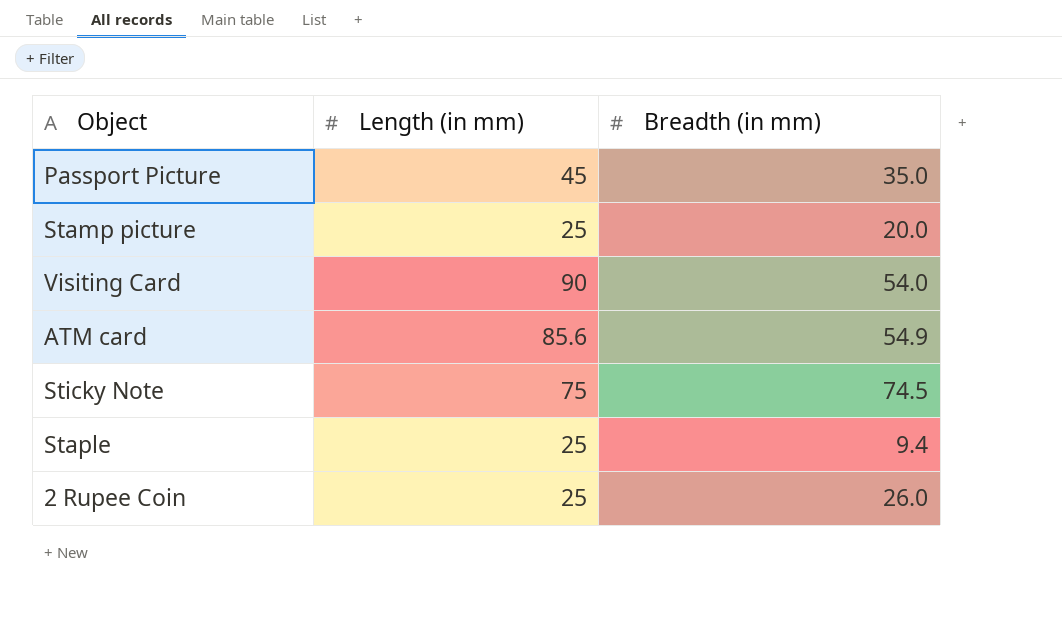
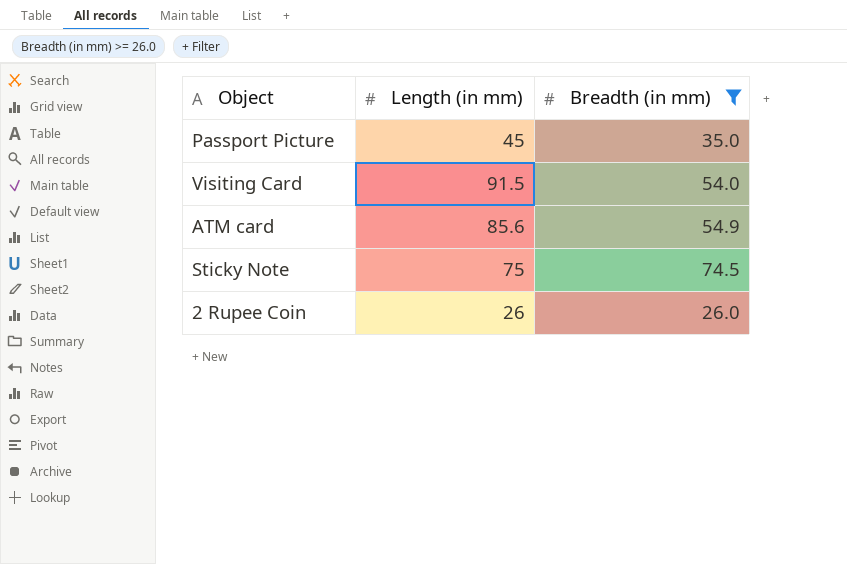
filter: none -> Breadth (in mm) >= 26.0
Visiting Card | Length (in mm): 90 -> 91.5
2 Rupee Coin | Length (in mm): 25 -> 26

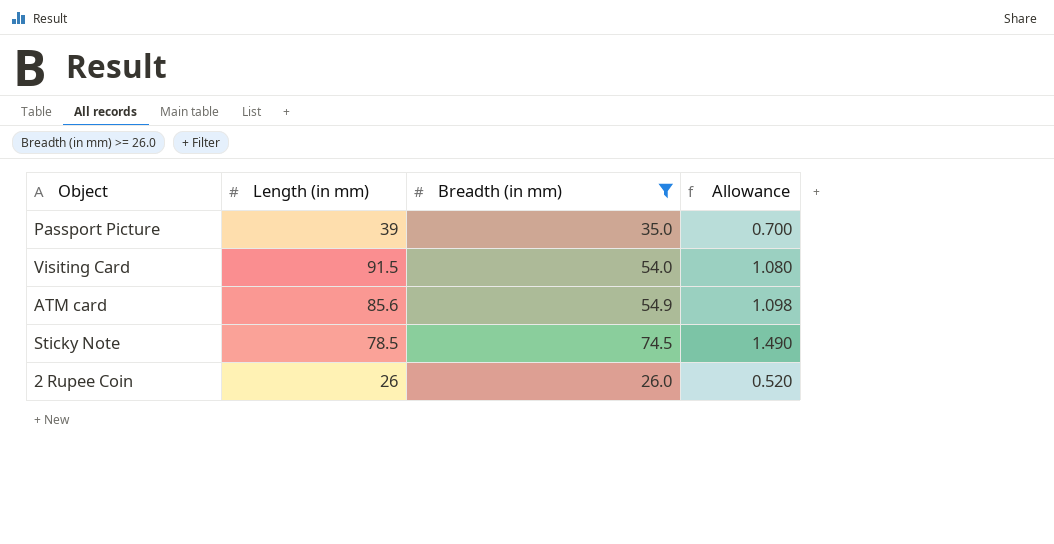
column Allowance | formula: none -> [Breadth (in mm)] * 0.02
Passport Picture | Length (in mm): 45 -> 39
Sticky Note | Length (in mm): 75 -> 78.5

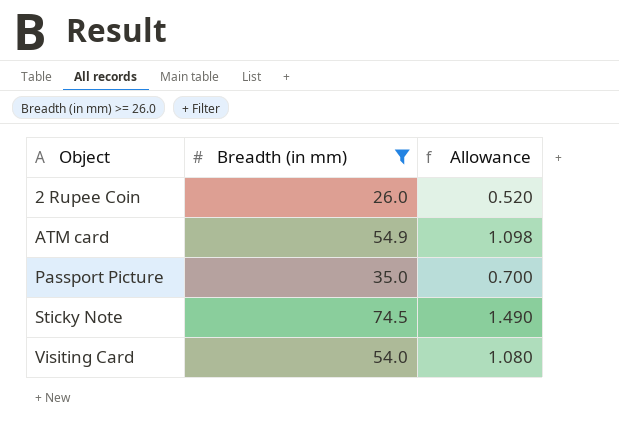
row order: none -> Object ascending
column Length (in mm) | position: 2 -> none

